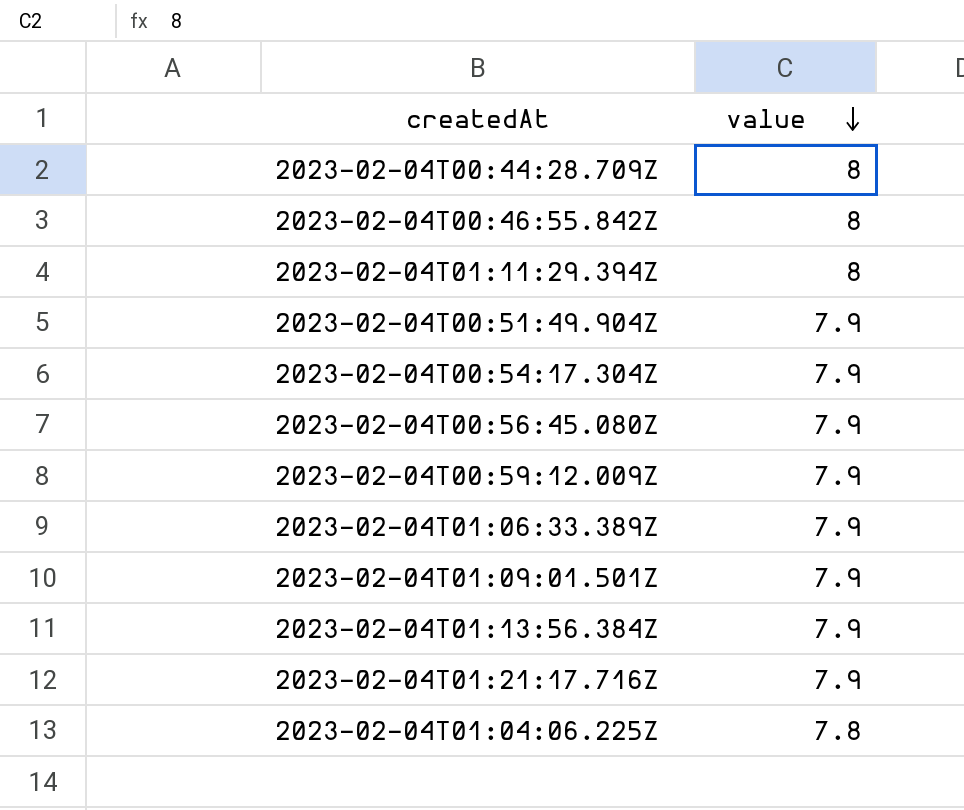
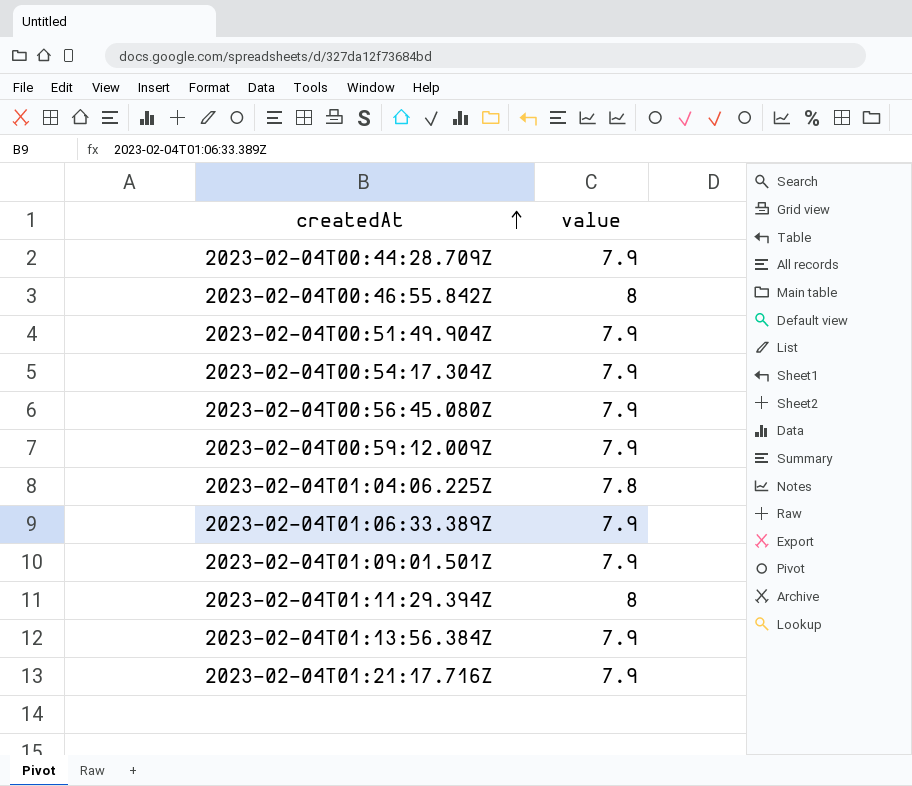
row order: value descending -> createdAt ascending
2023-02-04T00:44:28.709Z | value: 8 -> 7.9

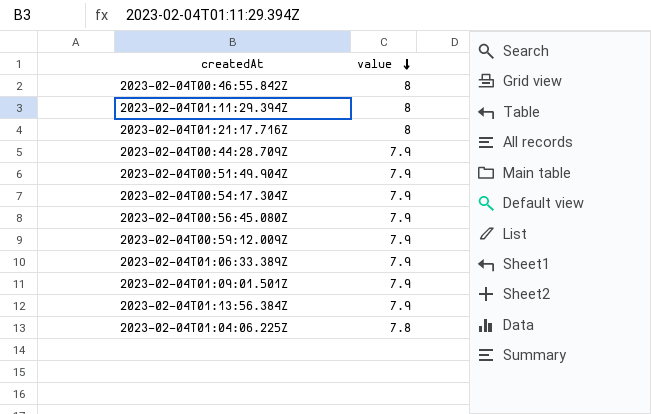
row order: createdAt ascending -> value descending
2023-02-04T01:21:17.716Z | value: 7.9 -> 8

